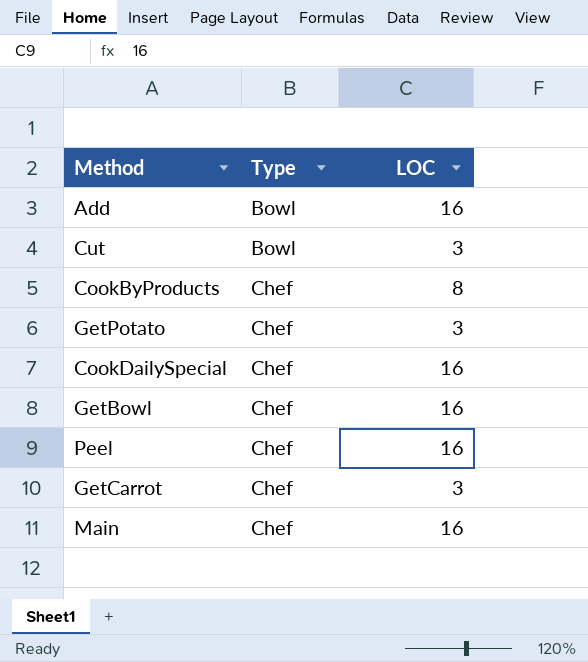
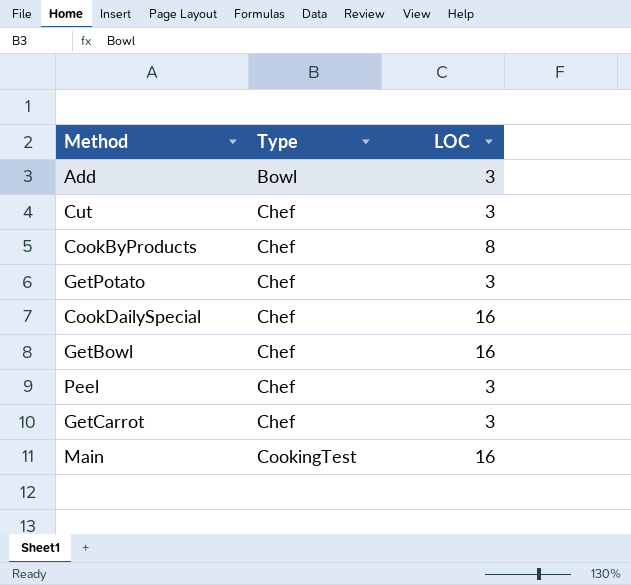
Add | LOC: 16 -> 3
Cut | Type: Bowl -> Chef
Peel | LOC: 16 -> 3
Main | Type: Chef -> CookingTest

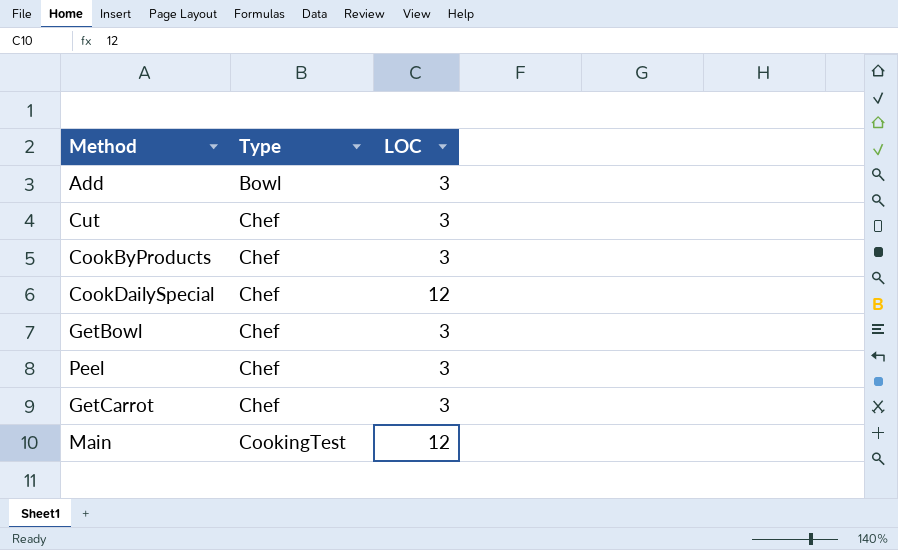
row GetPotato: Chef | 3 -> none
CookByProducts | LOC: 8 -> 3
CookDailySpecial | LOC: 16 -> 12
GetBowl | LOC: 16 -> 3
Main | LOC: 16 -> 12

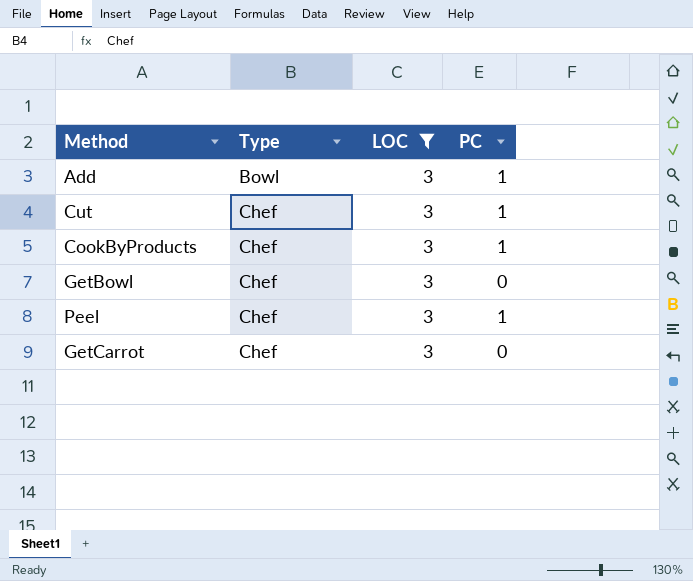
filter: none -> LOC = 3
column PC | position: none -> 4

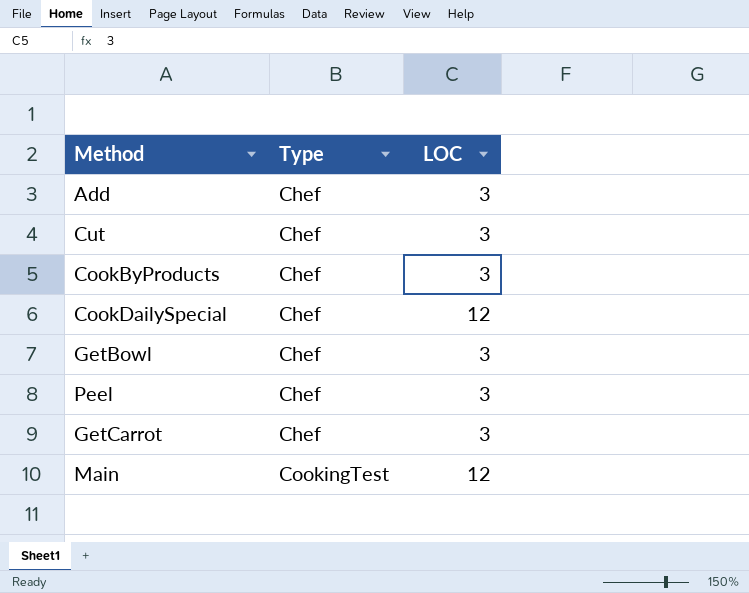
filter: LOC = 3 -> none
column PC | position: 4 -> none
Add | Type: Bowl -> Chef

